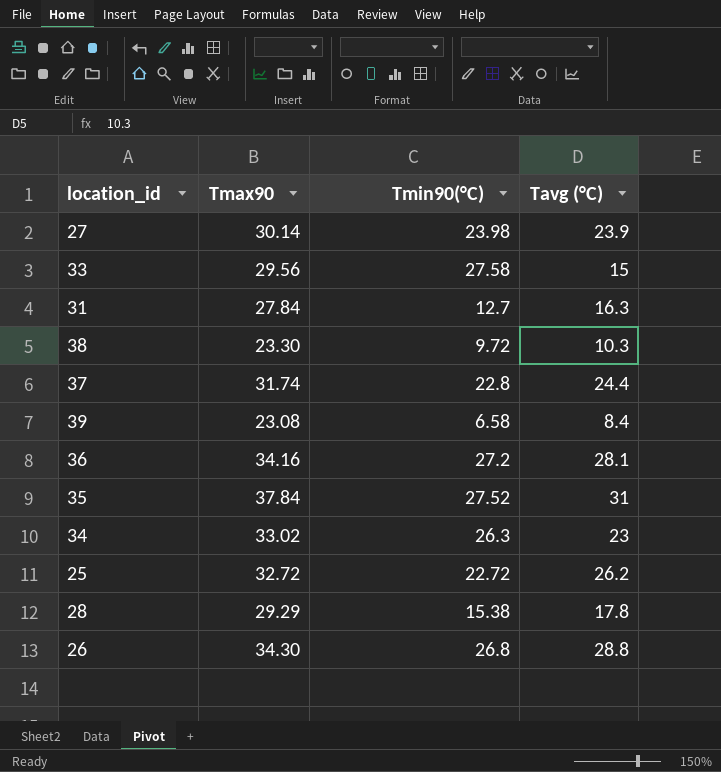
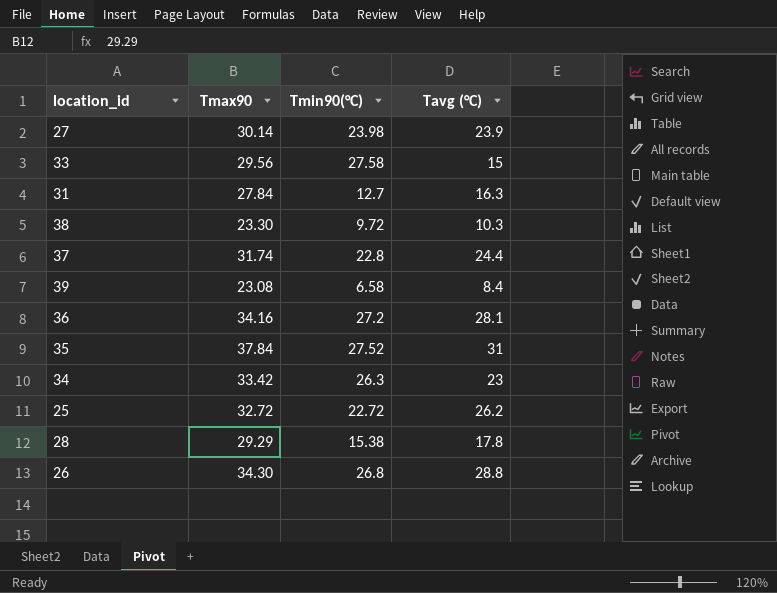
34 | Tmax90: 33.02 -> 33.42

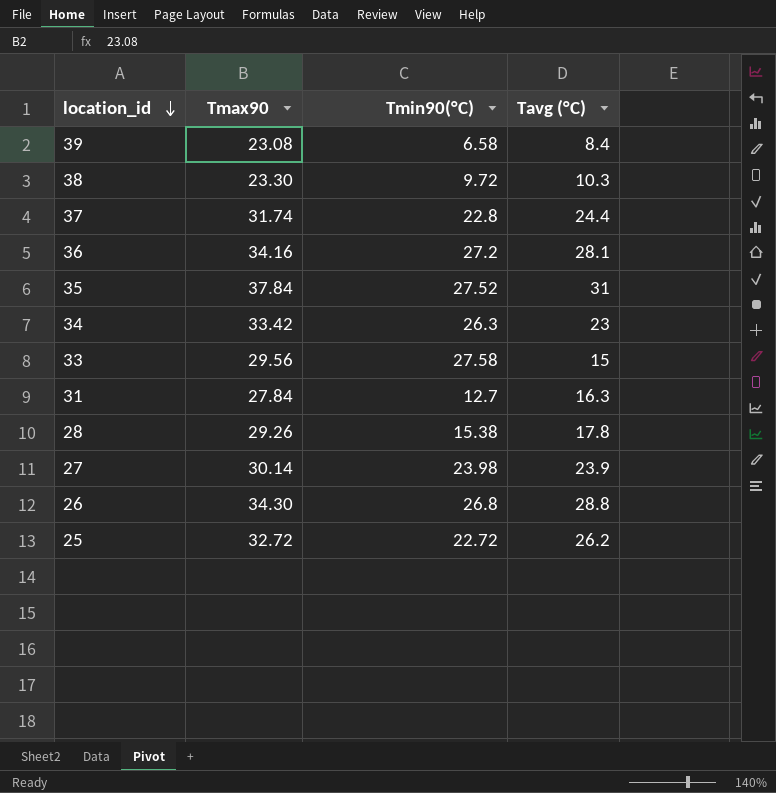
row order: none -> location_id descending
28 | Tmax90: 29.29 -> 29.26

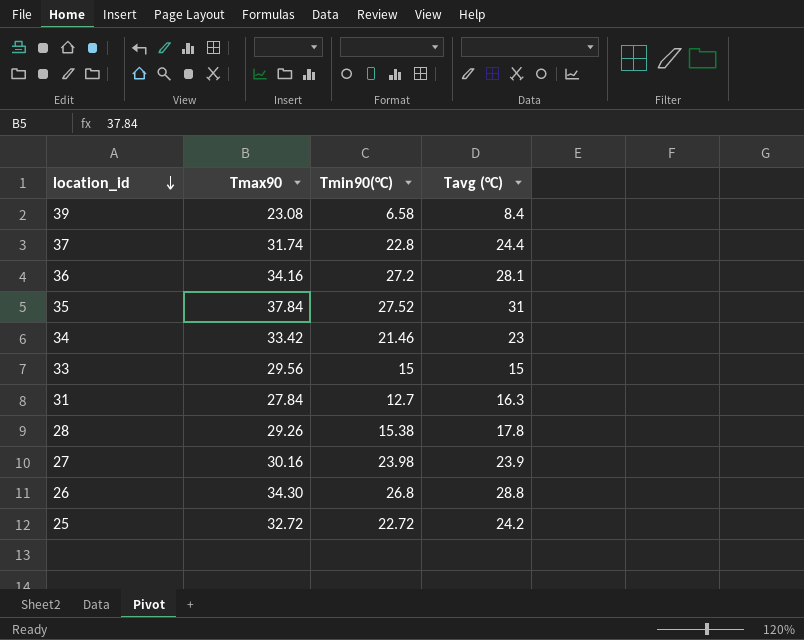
row 38: 23.30 | 9.72 | 10.3 -> none
34 | Tmin90(°C): 26.3 -> 21.46
33 | Tmin90(°C): 27.58 -> 15
27 | Tmax90: 30.14 -> 30.16
25 | Tavg (°C): 26.2 -> 24.2

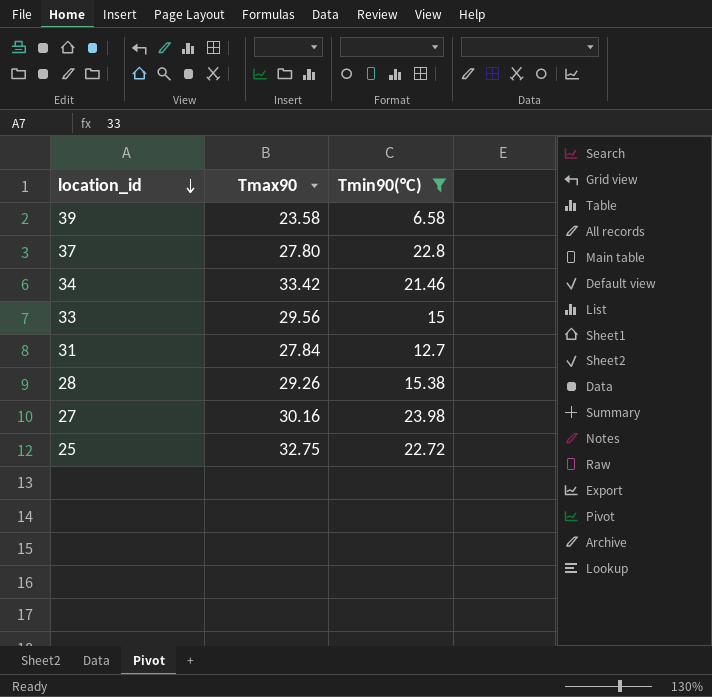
filter: none -> Tmin90(°C) <= 23.98
column Tavg (°C) | position: 4 -> none
39 | Tmax90: 23.08 -> 23.58
37 | Tmax90: 31.74 -> 27.80
25 | Tmax90: 32.72 -> 32.75

